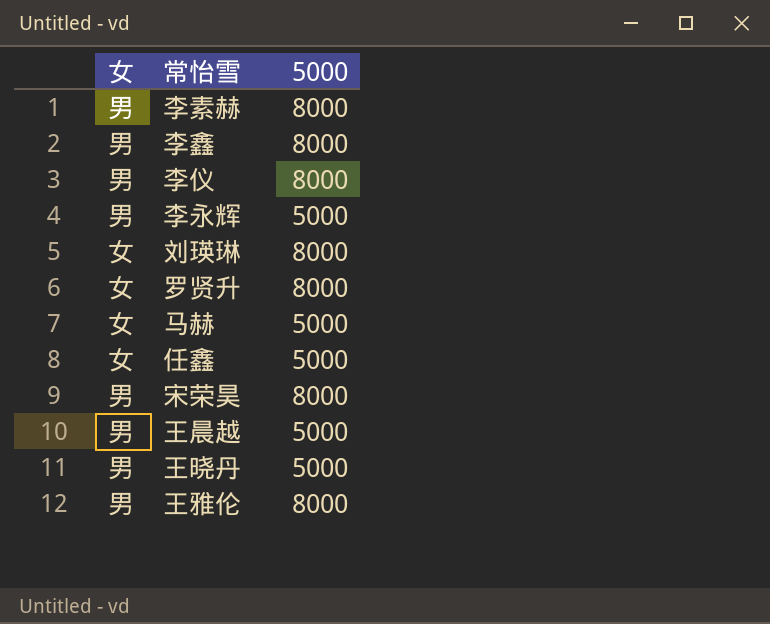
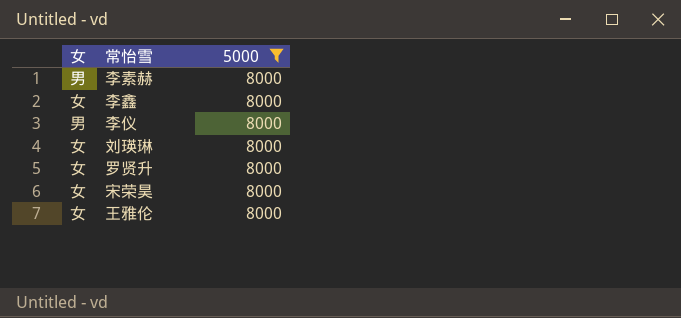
filter: none -> 5000 = 8000
李鑫 | 女: 男 -> 女
宋荣昊 | 女: 男 -> 女
王雅伦 | 女: 男 -> 女

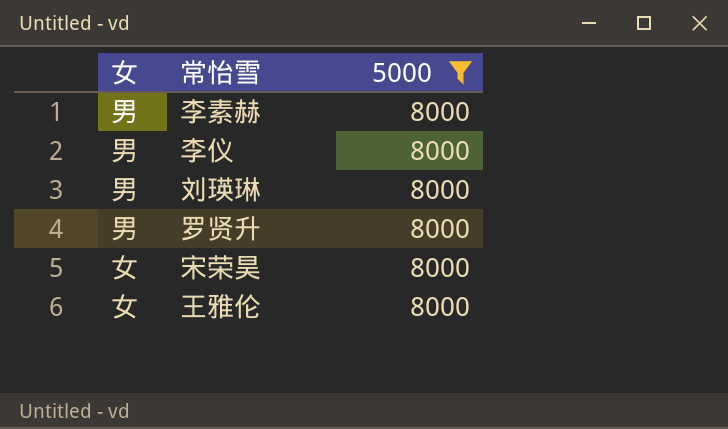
row 李鑫: 女 | 8000 -> none
刘瑛琳 | 女: 女 -> 男
罗贤升 | 女: 女 -> 男

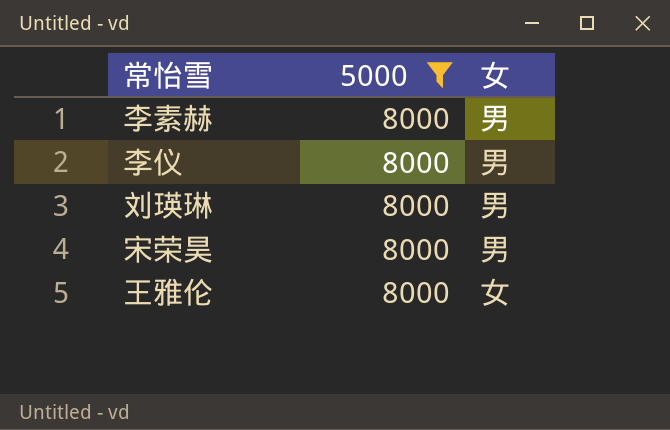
column 女 | position: 1 -> 3
row 罗贤升: 男 | 8000 -> none
宋荣昊 | 女: 女 -> 男

